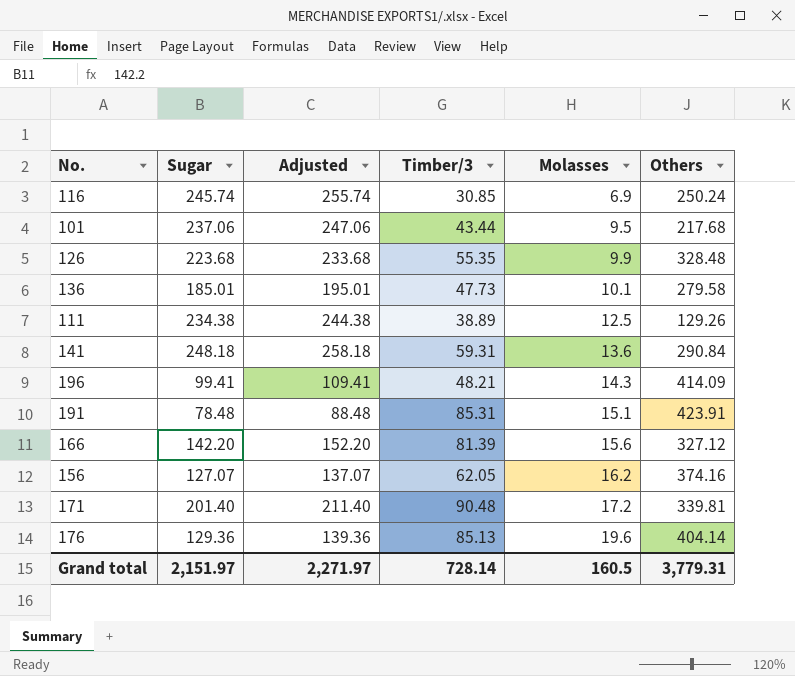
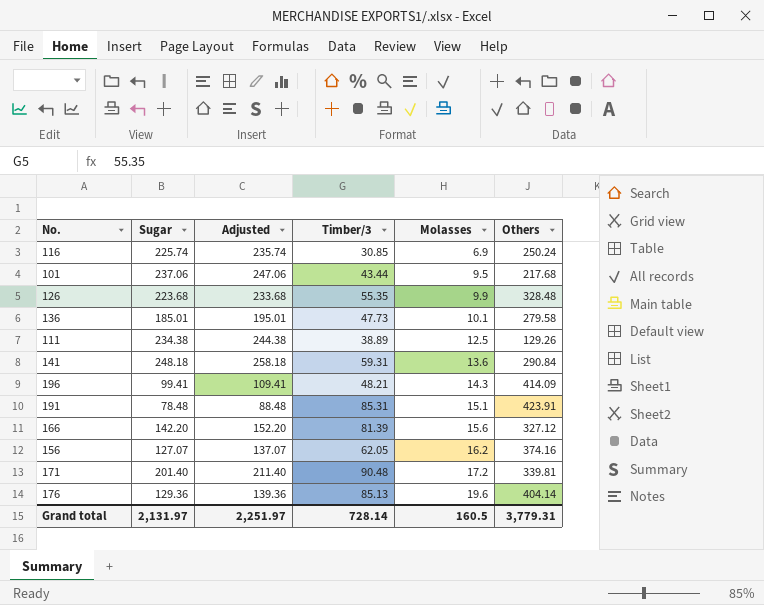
116 | Sugar: 245.74 -> 225.74
116 | Adjusted: 255.74 -> 235.74
Grand total | Sugar: 2,151.97 -> 2,131.97
Grand total | Adjusted: 2,271.97 -> 2,251.97

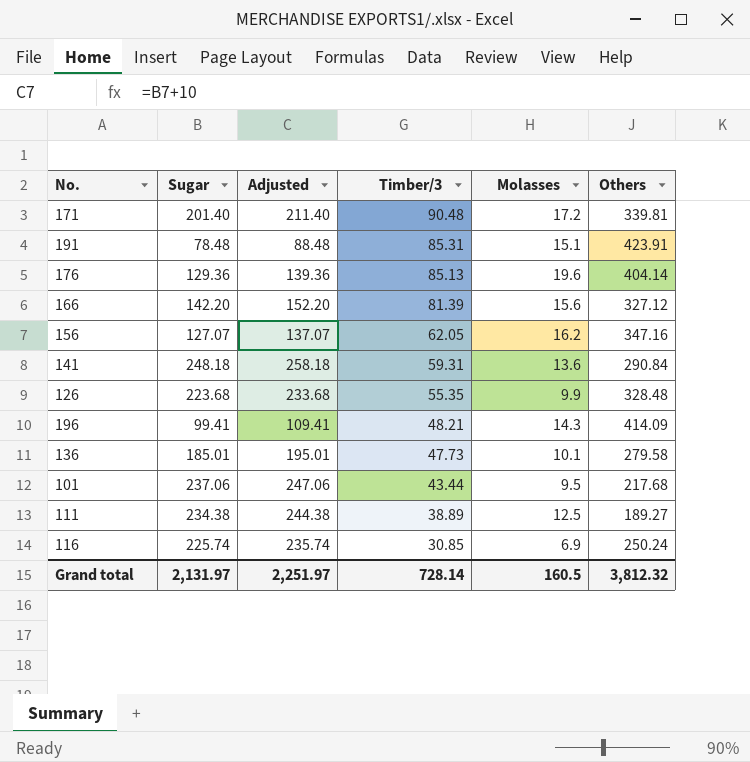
row order: Molasses ascending -> Timber/3 descending
156 | Others: 374.16 -> 347.16
111 | Others: 129.26 -> 189.27
Grand total | Others: 3,779.31 -> 3,812.32

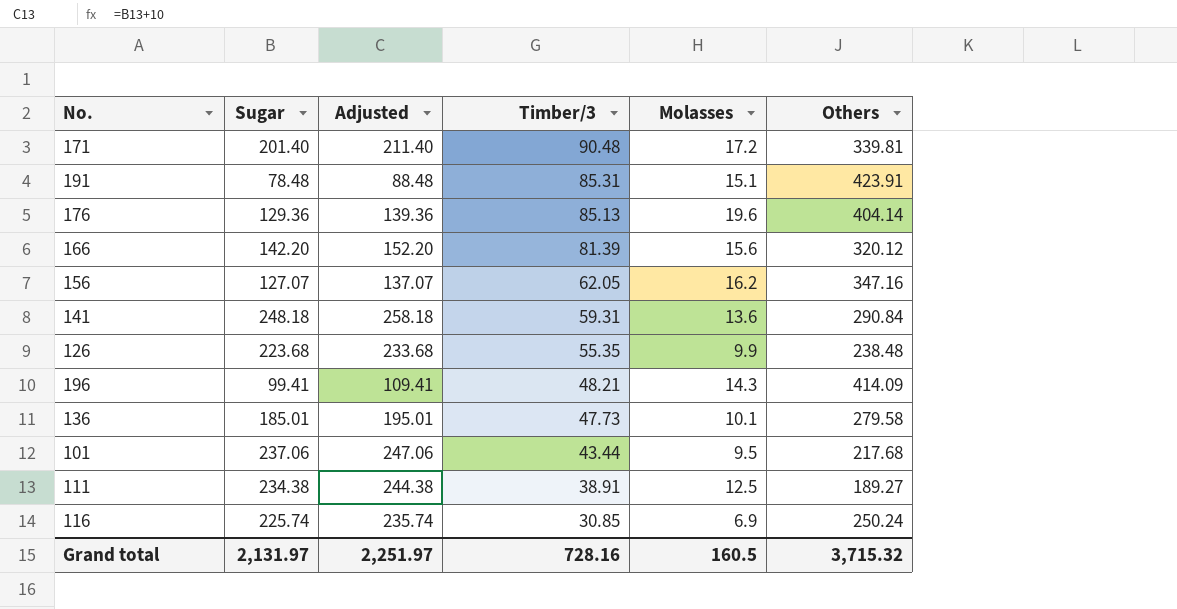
166 | Others: 327.12 -> 320.12
126 | Others: 328.48 -> 238.48
111 | Timber/3: 38.89 -> 38.91
Grand total | Timber/3: 728.14 -> 728.16
Grand total | Others: 3,812.32 -> 3,715.32

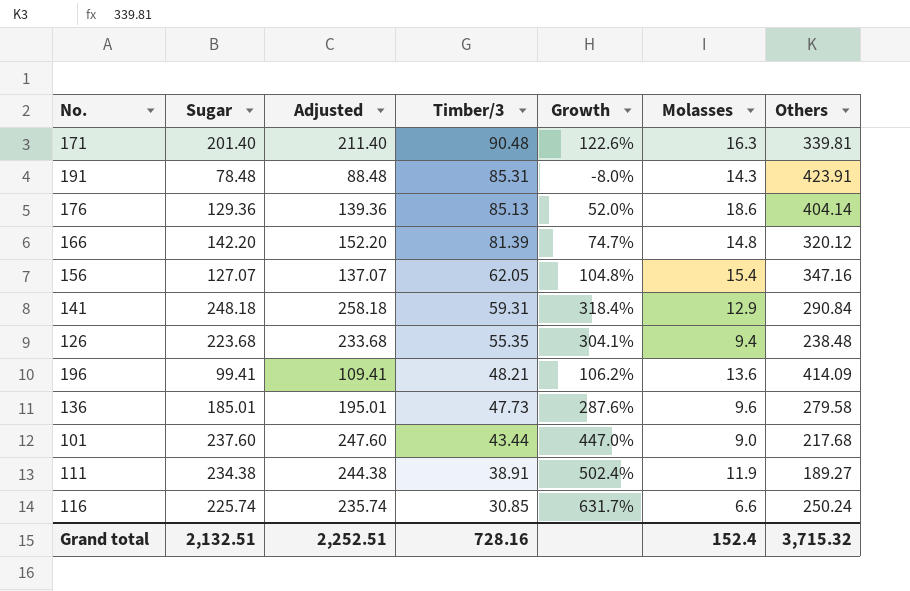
column Growth | formula: none -> ([Sugar] - [Timber/3]) / [Timber/3]
171 | Molasses: 17.2 -> 16.3
191 | Molasses: 15.1 -> 14.3
176 | Molasses: 19.6 -> 18.6
166 | Molasses: 15.6 -> 14.8
156 | Molasses: 16.2 -> 15.4
141 | Molasses: 13.6 -> 12.9
126 | Molasses: 9.9 -> 9.4
196 | Molasses: 14.3 -> 13.6
136 | Molasses: 10.1 -> 9.6
101 | Sugar: 237.06 -> 237.60
101 | Adjusted: 247.06 -> 247.60
101 | Molasses: 9.5 -> 9.0
111 | Molasses: 12.5 -> 11.9
116 | Molasses: 6.9 -> 6.6
Grand total | Sugar: 2,131.97 -> 2,132.51
Grand total | Adjusted: 2,251.97 -> 2,252.51
Grand total | Molasses: 160.5 -> 152.4

